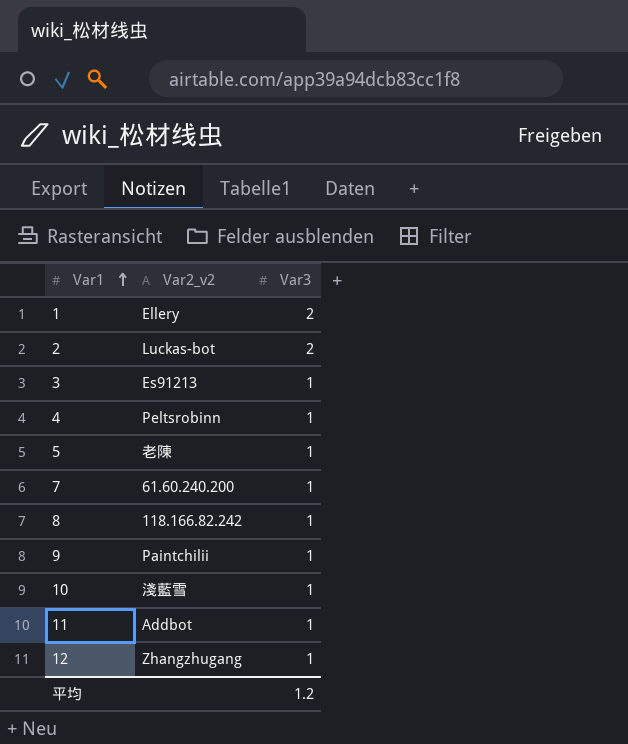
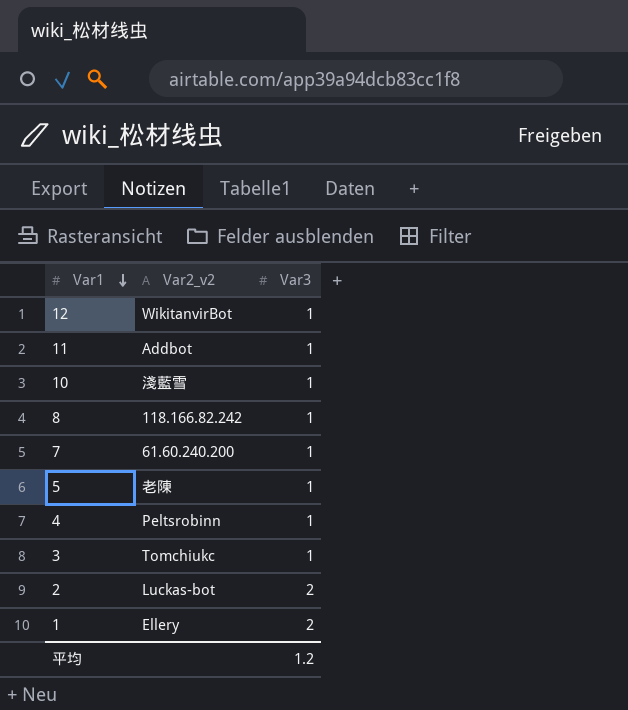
row order: Var1 ascending -> Var1 descending
row 9: Paintchilii | 1 -> none
12 | Var2_v2: Zhangzhugang -> WikitanvirBot
3 | Var2_v2: Es91213 -> Tomchiukc

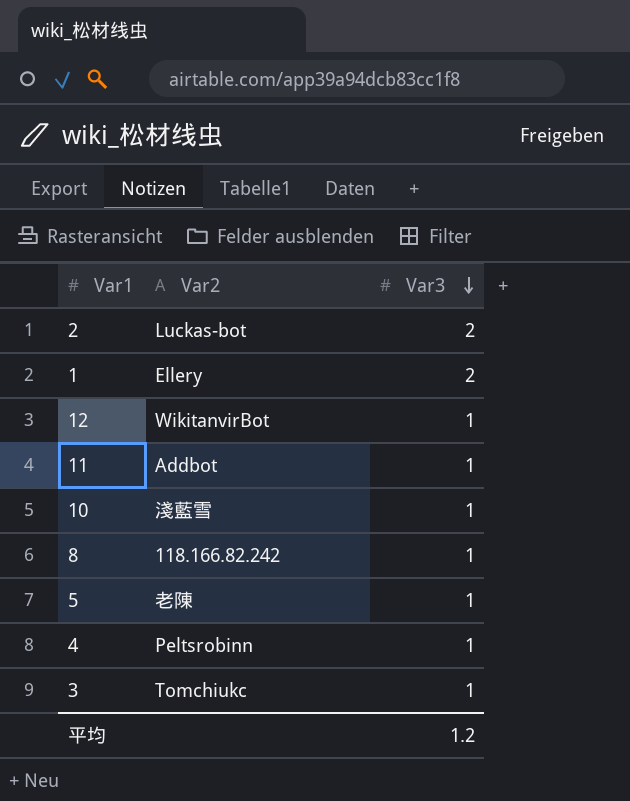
row order: Var1 descending -> Var3 descending
column name: Var2_v2 -> Var2
row 7: 61.60.240.200 | 1 -> none

